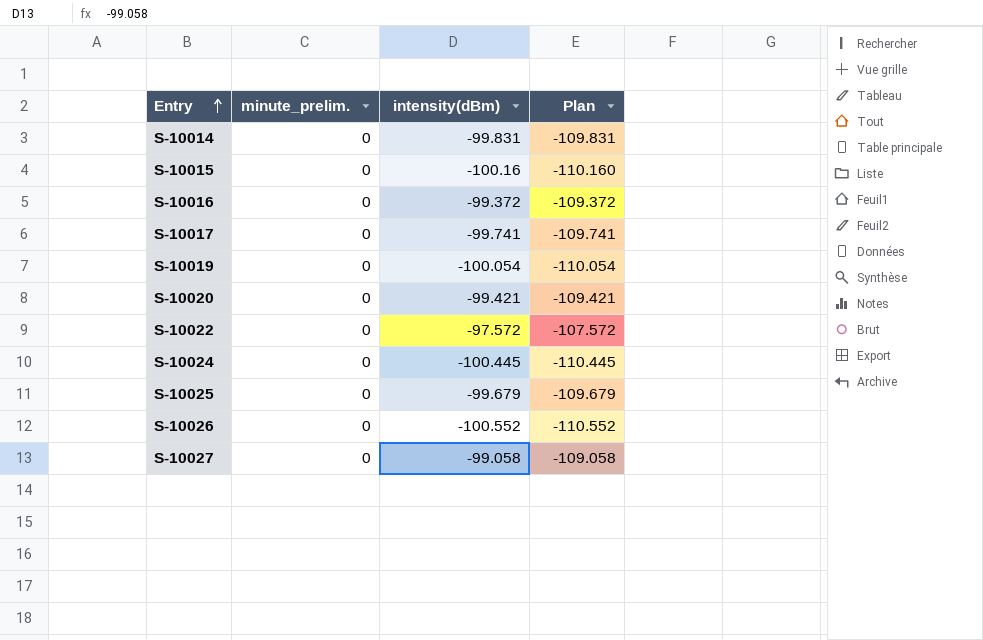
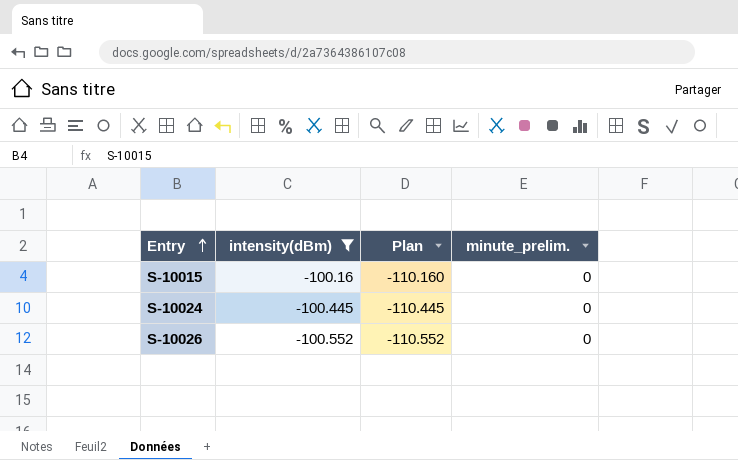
filter: none -> intensity(dBm) <= -100.16
column minute_prelim. | position: 2 -> 4

